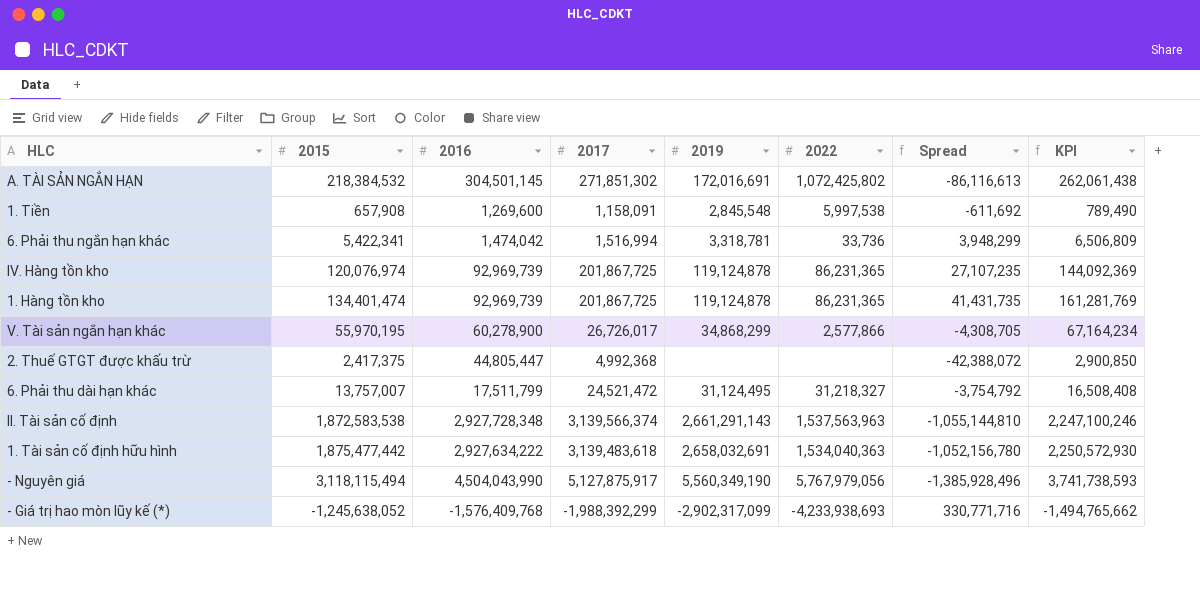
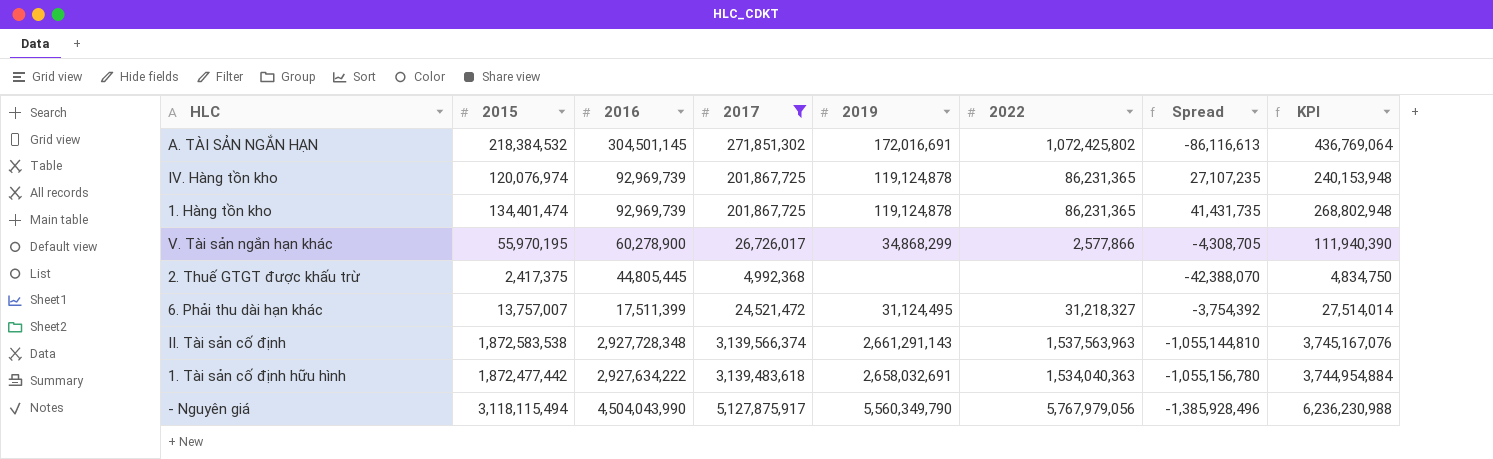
filter: none -> 2017 >= 4,992,368
column KPI | formula: [2015] * 1.2 -> [2015] * 2
2. Thuế GTGT được khấu trừ | 2016: 44,805,447 -> 44,805,445
2. Thuế GTGT được khấu trừ | Spread: -42,388,072 -> -42,388,070
6. Phải thu dài hạn khác | 2016: 17,511,799 -> 17,511,399
6. Phải thu dài hạn khác | Spread: -3,754,792 -> -3,754,392
1. Tài sản cố định hữu hình | 2015: 1,875,477,442 -> 1,872,477,442
1. Tài sản cố định hữu hình | Spread: -1,052,156,780 -> -1,055,156,780
- Nguyên giá | 2019: 5,560,349,190 -> 5,560,349,790

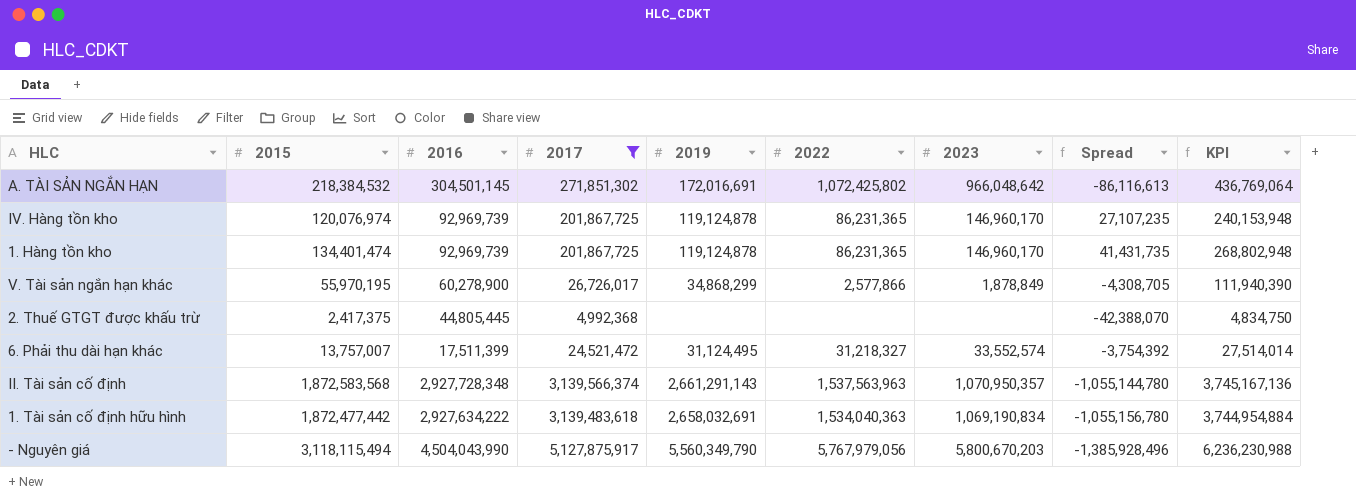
column 2023 | position: none -> 7
II. Tài sản cố định | 2015: 1,872,583,538 -> 1,872,583,568
II. Tài sản cố định | Spread: -1,055,144,810 -> -1,055,144,780
II. Tài sản cố định | KPI: 3,745,167,076 -> 3,745,167,136

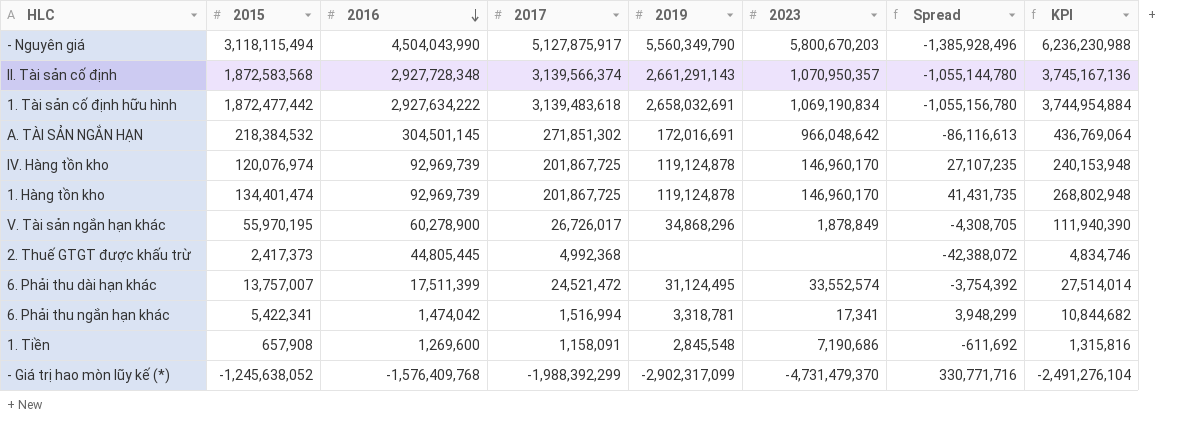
filter: 2017 >= 4,992,368 -> none
row order: none -> 2016 descending
column 2022 | position: 6 -> none
V. Tài sản ngắn hạn khác | 2019: 34,868,299 -> 34,868,296
2. Thuế GTGT được khấu trừ | 2015: 2,417,375 -> 2,417,373
2. Thuế GTGT được khấu trừ | Spread: -42,388,070 -> -42,388,072
2. Thuế GTGT được khấu trừ | KPI: 4,834,750 -> 4,834,746

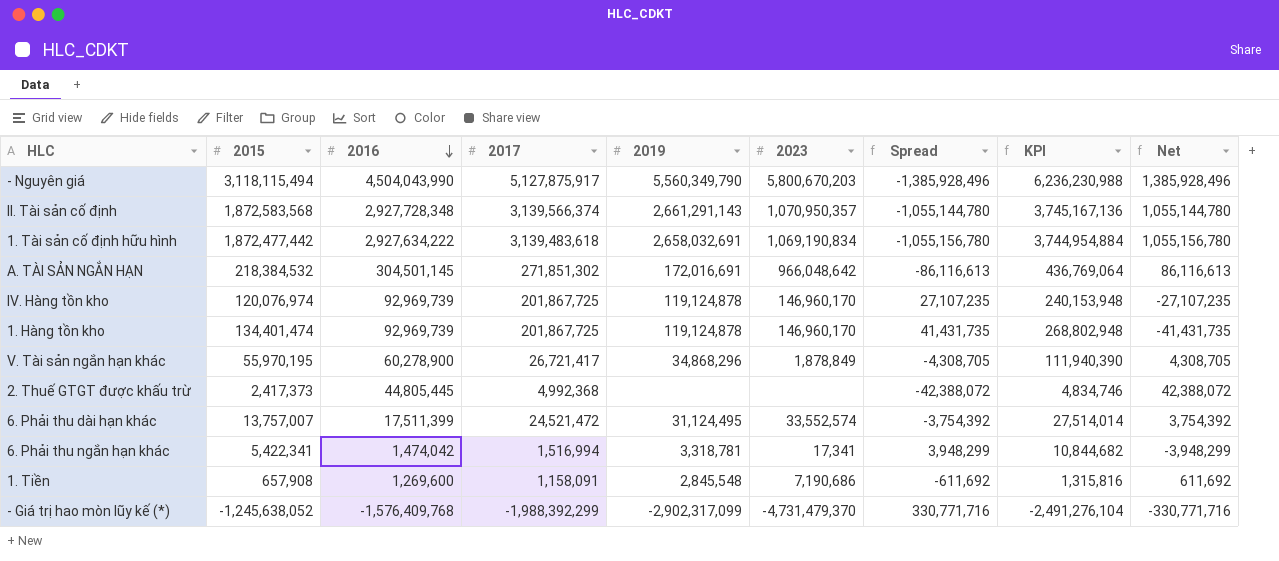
column Net | formula: none -> [2016] - [2015]
V. Tài sản ngắn hạn khác | 2017: 26,726,017 -> 26,721,417

